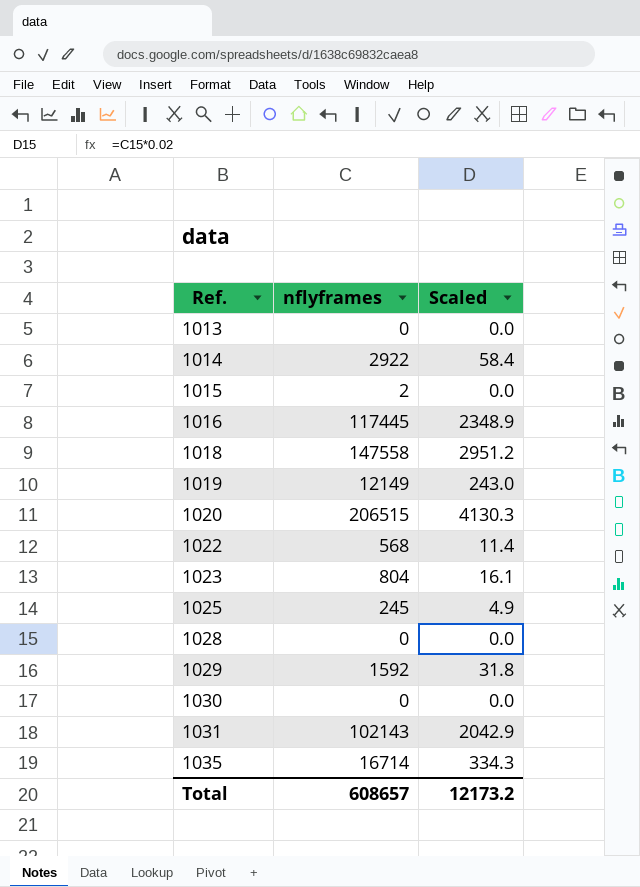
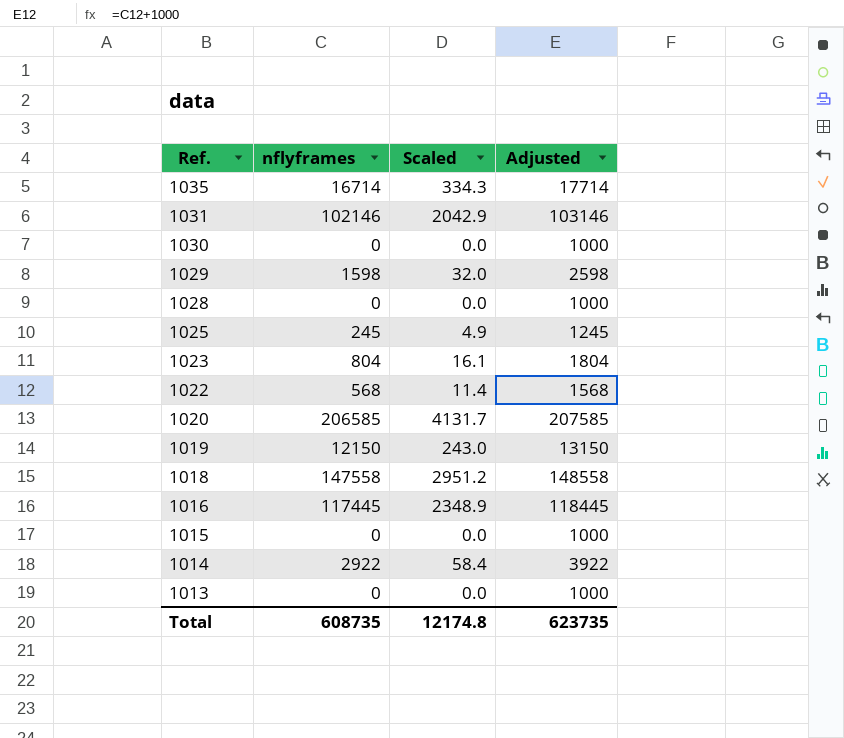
row order: Ref. ascending -> Ref. descending
column Adjusted | formula: none -> [nflyframes] + 1000
1031 | nflyframes: 102143 -> 102146
1029 | nflyframes: 1592 -> 1598
1029 | Scaled: 31.8 -> 32.0
1020 | nflyframes: 206515 -> 206585
1020 | Scaled: 4130.3 -> 4131.7
1019 | nflyframes: 12149 -> 12150
1015 | nflyframes: 2 -> 0
Total | nflyframes: 608657 -> 608735
Total | Scaled: 12173.2 -> 12174.8

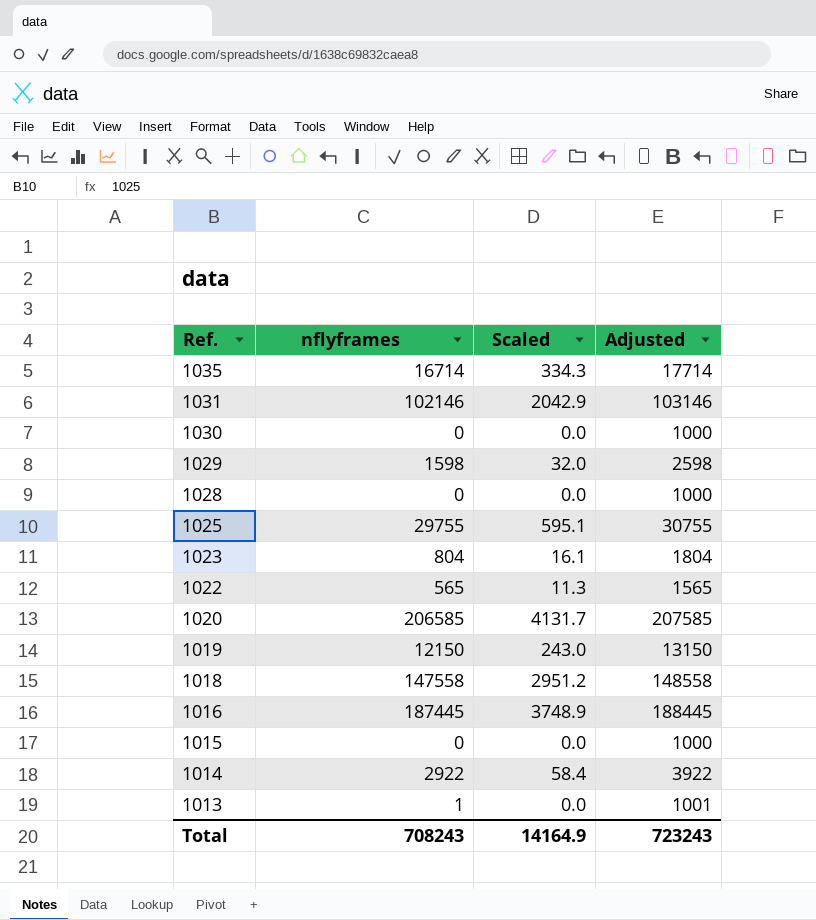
1025 | nflyframes: 245 -> 29755
1025 | Scaled: 4.9 -> 595.1
1025 | Adjusted: 1245 -> 30755
1022 | nflyframes: 568 -> 565
1022 | Scaled: 11.4 -> 11.3
1022 | Adjusted: 1568 -> 1565
1016 | nflyframes: 117445 -> 187445
1016 | Scaled: 2348.9 -> 3748.9
1016 | Adjusted: 118445 -> 188445
1013 | nflyframes: 0 -> 1
1013 | Adjusted: 1000 -> 1001
Total | nflyframes: 608735 -> 708243
Total | Scaled: 12174.8 -> 14164.9
Total | Adjusted: 623735 -> 723243

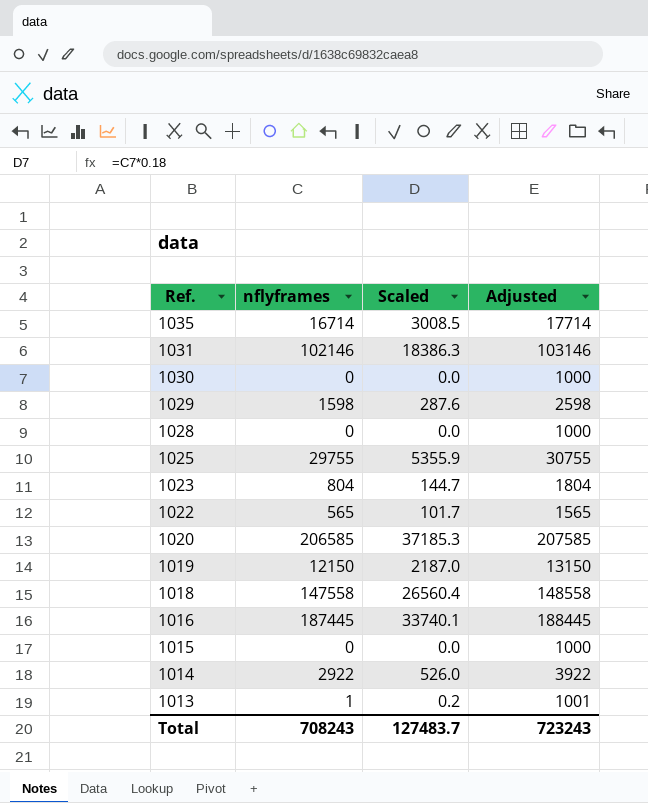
column Scaled | formula: [nflyframes] * 0.02 -> [nflyframes] * 0.18
Total | Scaled: 14164.9 -> 127483.7

